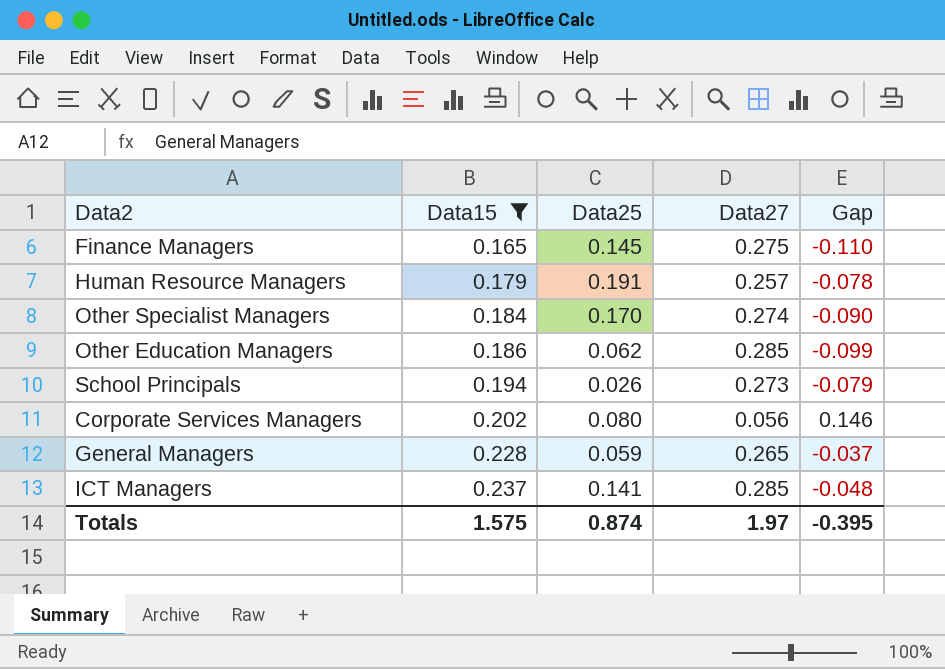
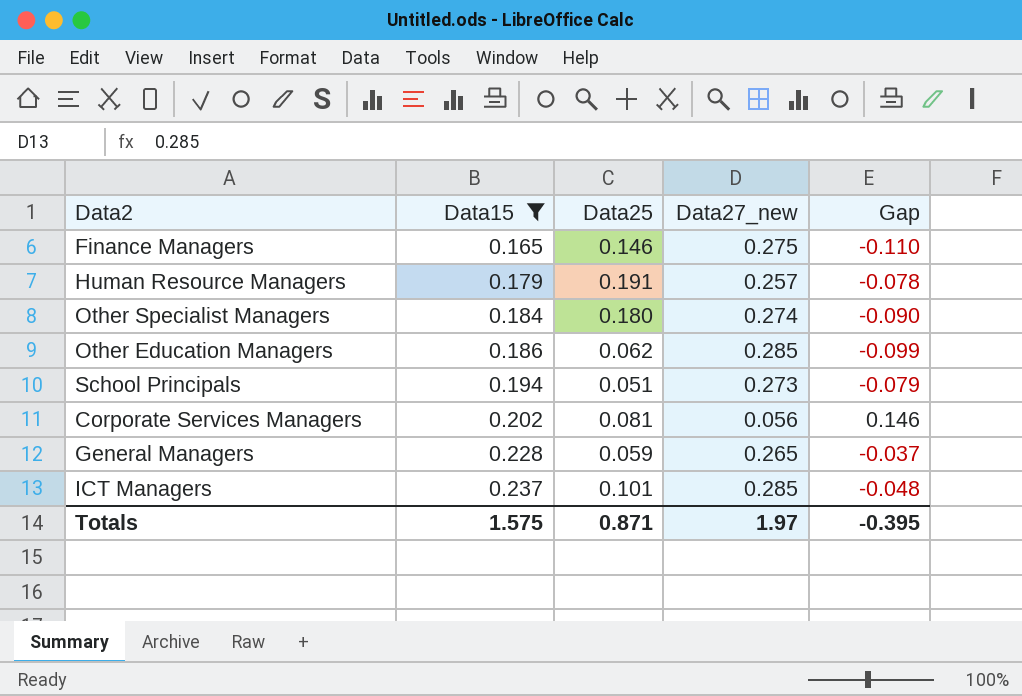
column name: Data27 -> Data27_new
Finance Managers | Data25: 0.145 -> 0.146
Other Specialist Managers | Data25: 0.170 -> 0.180
School Principals | Data25: 0.026 -> 0.051
Corporate Services Managers | Data25: 0.080 -> 0.081
ICT Managers | Data25: 0.141 -> 0.101
Totals | Data25: 0.874 -> 0.871

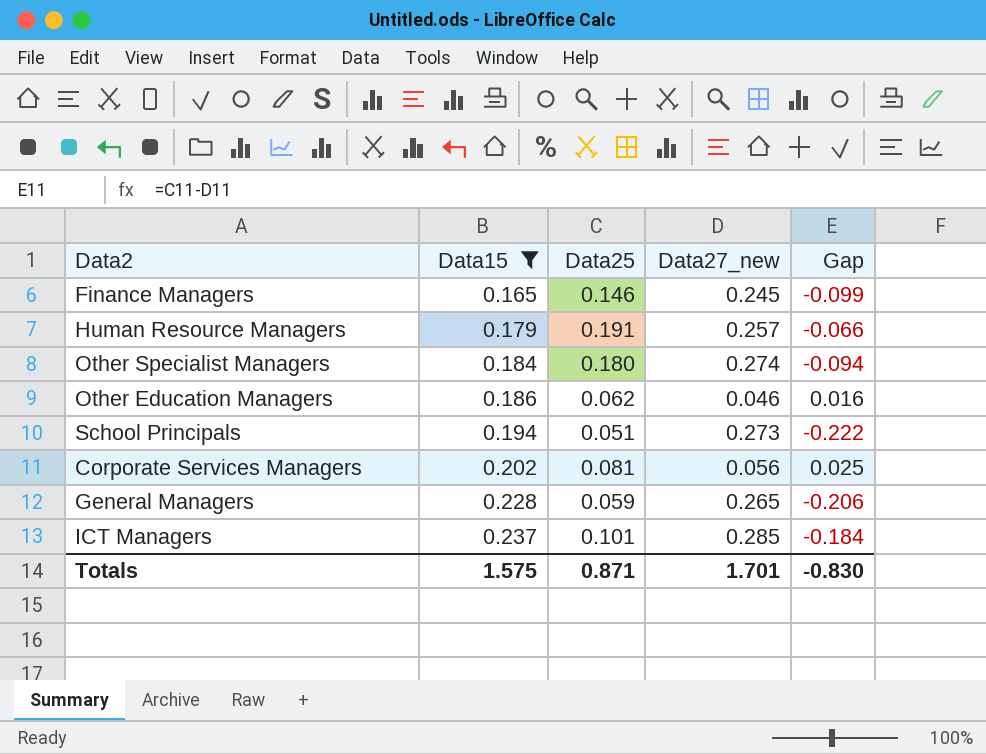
column Gap | formula: [Data15] - [Data27_new] -> [Data25] - [Data27_new]
Finance Managers | Data27_new: 0.275 -> 0.245
Other Education Managers | Data27_new: 0.285 -> 0.046
Totals | Data27_new: 1.97 -> 1.701
Totals | Gap: -0.395 -> -0.830

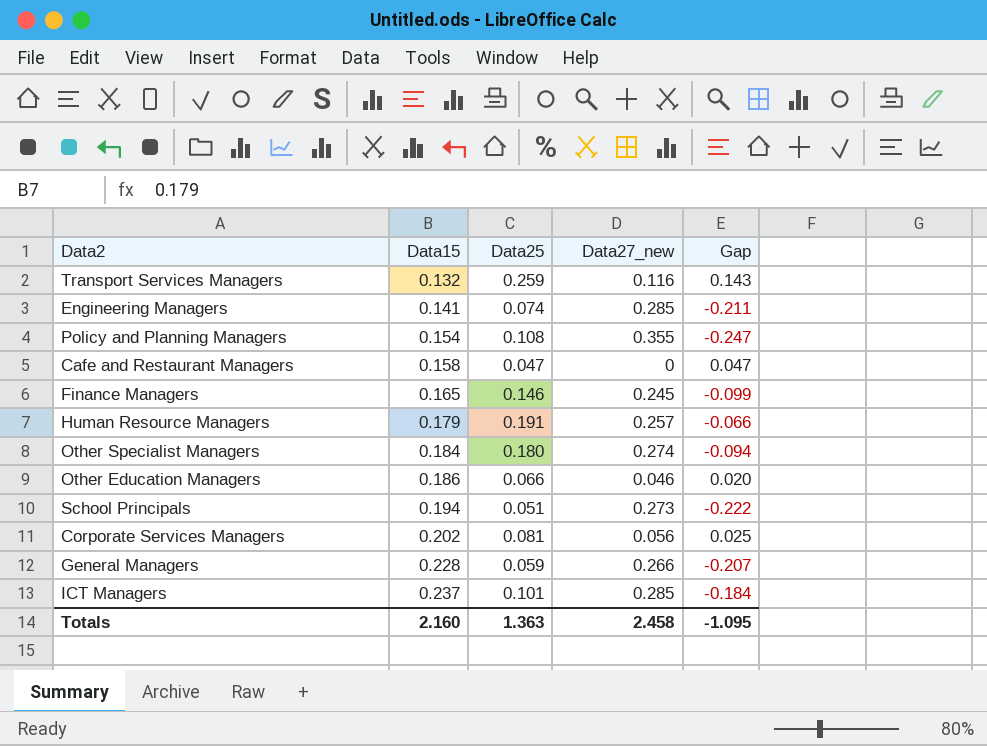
filter: Data15 >= 0.165 -> none
Other Education Managers | Data25: 0.062 -> 0.066
Other Education Managers | Gap: 0.016 -> 0.020
General Managers | Data27_new: 0.265 -> 0.266
General Managers | Gap: -0.206 -> -0.207
Totals | Data15: 1.575 -> 2.160
Totals | Data25: 0.871 -> 1.363
Totals | Data27_new: 1.701 -> 2.458
Totals | Gap: -0.830 -> -1.095

